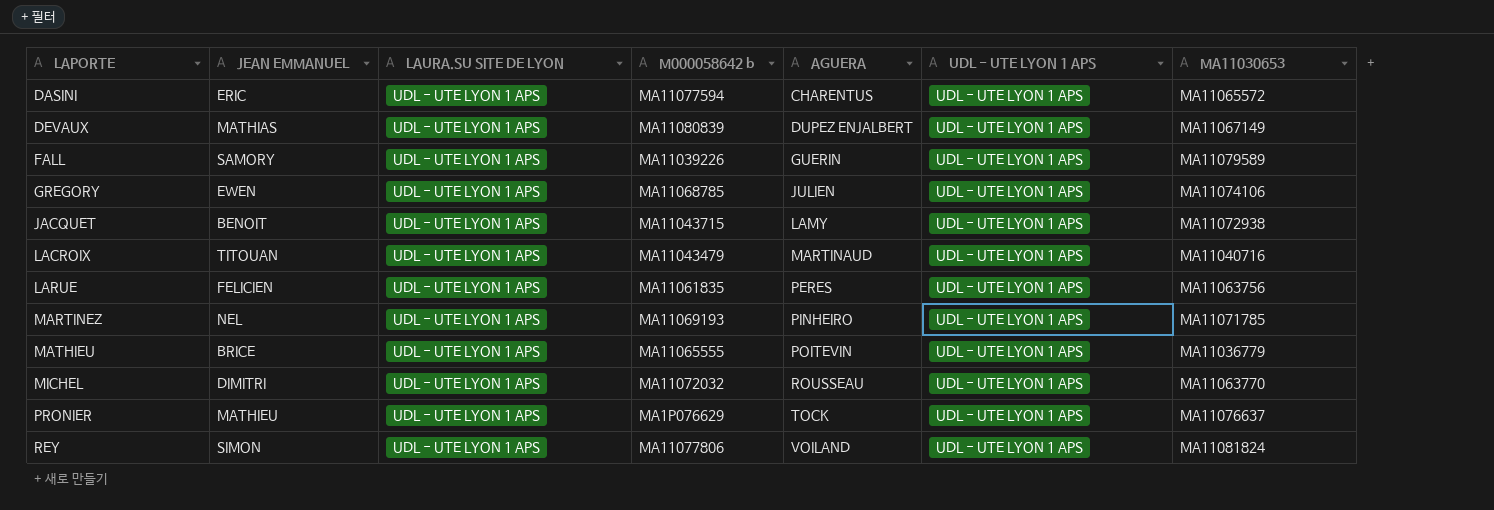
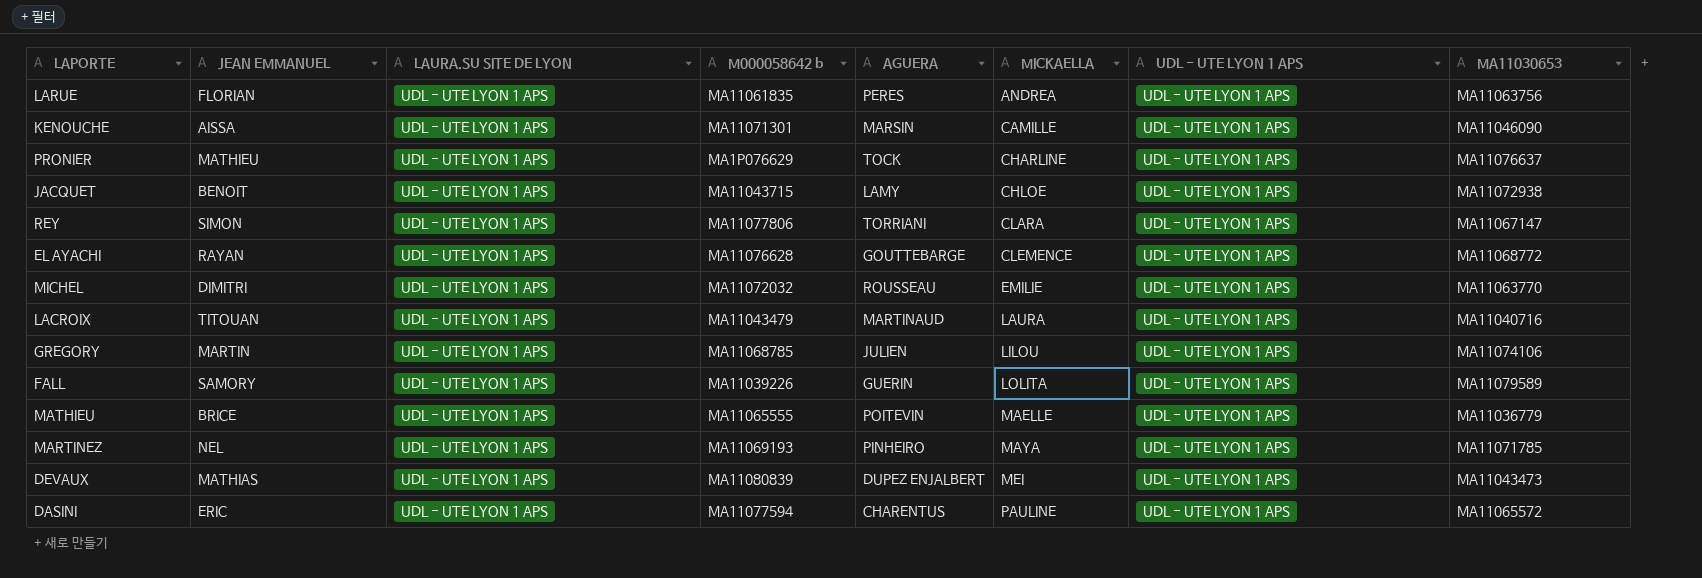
row order: LAPORTE ascending -> MICKAELLA ascending
column MICKAELLA | position: none -> 6
LARUE | JEAN EMMANUEL: FELICIEN -> FLORIAN
row KENOUCHE: none -> AISSA | UDL - UTE LYON 1 APS | MA11071301 | MARSIN | CAMILLE | UDL - UTE LYON 1 APS | MA11046090
REY | AGUERA: VOILAND -> TORRIANI
REY | MA11030653: MA11081824 -> MA11067147
row EL AYACHI: none -> RAYAN | UDL - UTE LYON 1 APS | MA11076628 | GOUTTEBARGE | CLEMENCE | UDL - UTE LYON 1 APS | MA11068772
GREGORY | JEAN EMMANUEL: EWEN -> MARTIN
DEVAUX | MA11030653: MA11067149 -> MA11043473

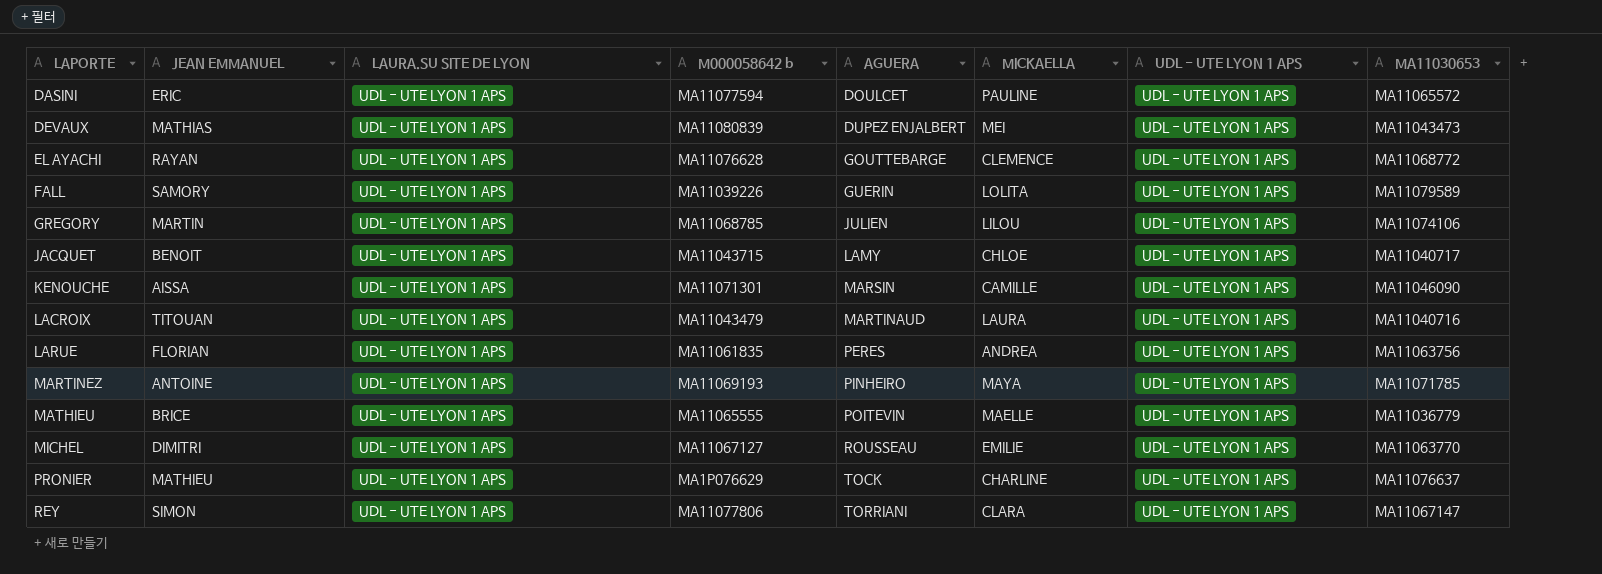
row order: MICKAELLA ascending -> LAPORTE ascending
DASINI | AGUERA: CHARENTUS -> DOULCET
JACQUET | MA11030653: MA11072938 -> MA11040717
MARTINEZ | JEAN EMMANUEL: NEL -> ANTOINE
MICHEL | M000058642 b: MA11072032 -> MA11067127

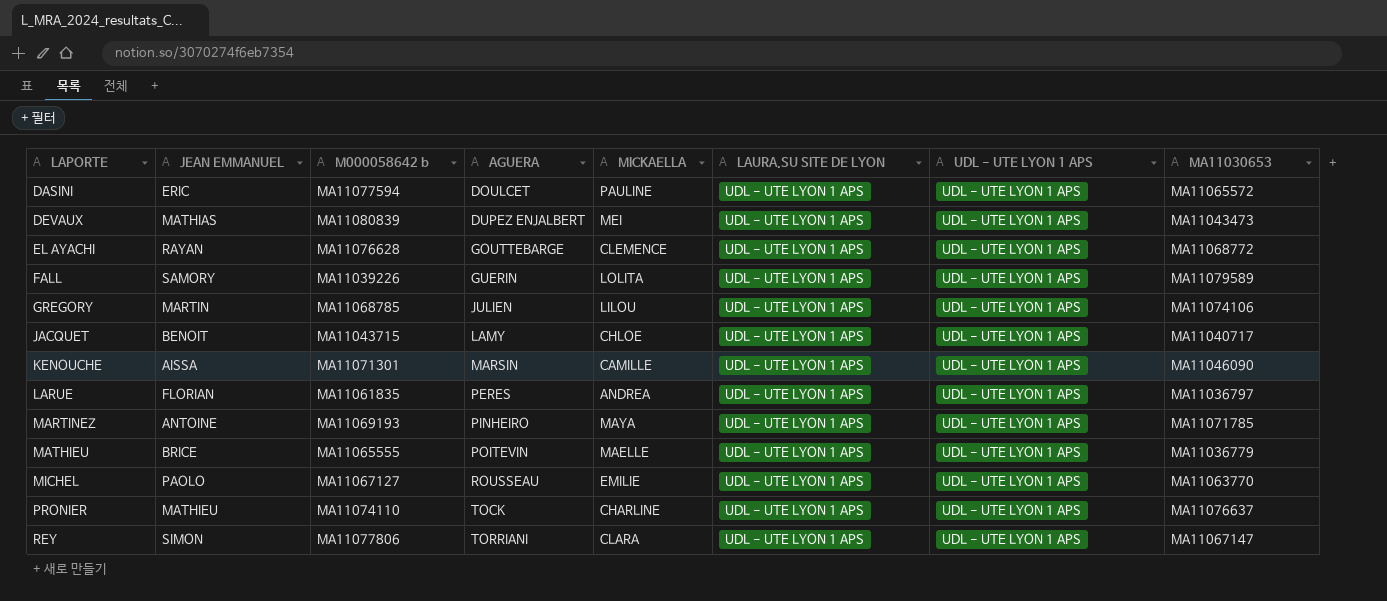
column LAURA.SU SITE DE LYON | position: 3 -> 6
row LACROIX: TITOUAN | UDL - UTE LYON 1 APS | MA11043479 | MARTINAUD | LAURA | UDL - UTE LYON 1 APS | MA11040716 -> none
LARUE | MA11030653: MA11063756 -> MA11036797
MICHEL | JEAN EMMANUEL: DIMITRI -> PAOLO
PRONIER | M000058642 b: MA1P076629 -> MA11074110

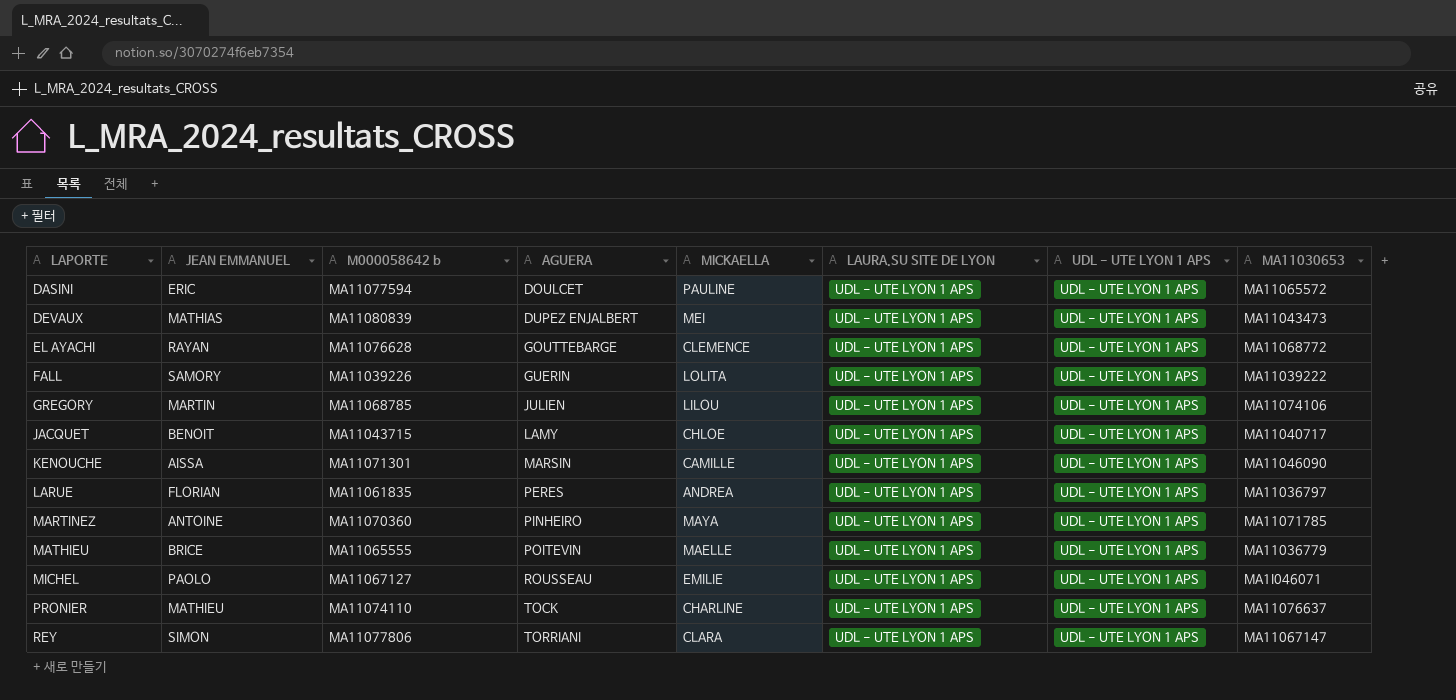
FALL | MA11030653: MA11079589 -> MA11039222
MARTINEZ | M000058642 b: MA11069193 -> MA11070360
MICHEL | MA11030653: MA11063770 -> MA1I046071

